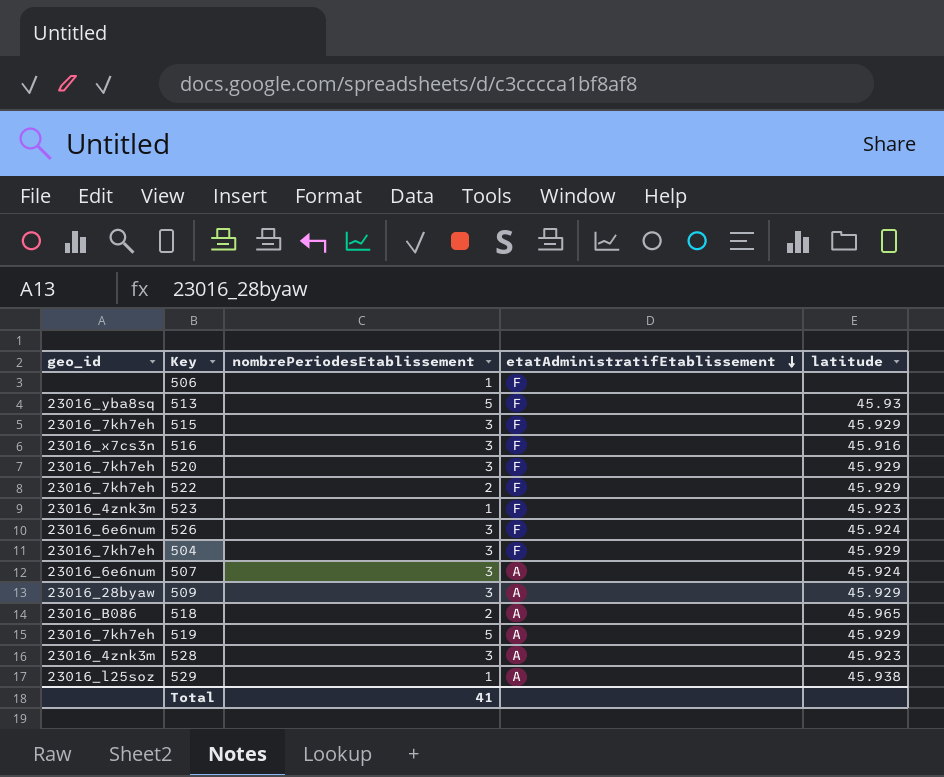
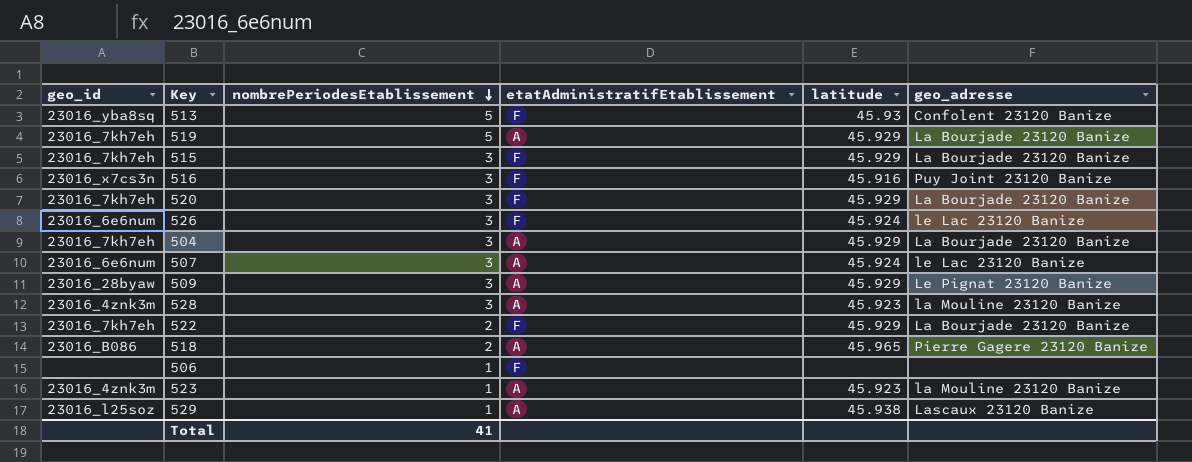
row order: etatAdministratifEtablissement descending -> nombrePeriodesEtablissement descending
column geo_adresse | position: none -> 6
504 | etatAdministratifEtablissement: F -> A
523 | etatAdministratifEtablissement: F -> A

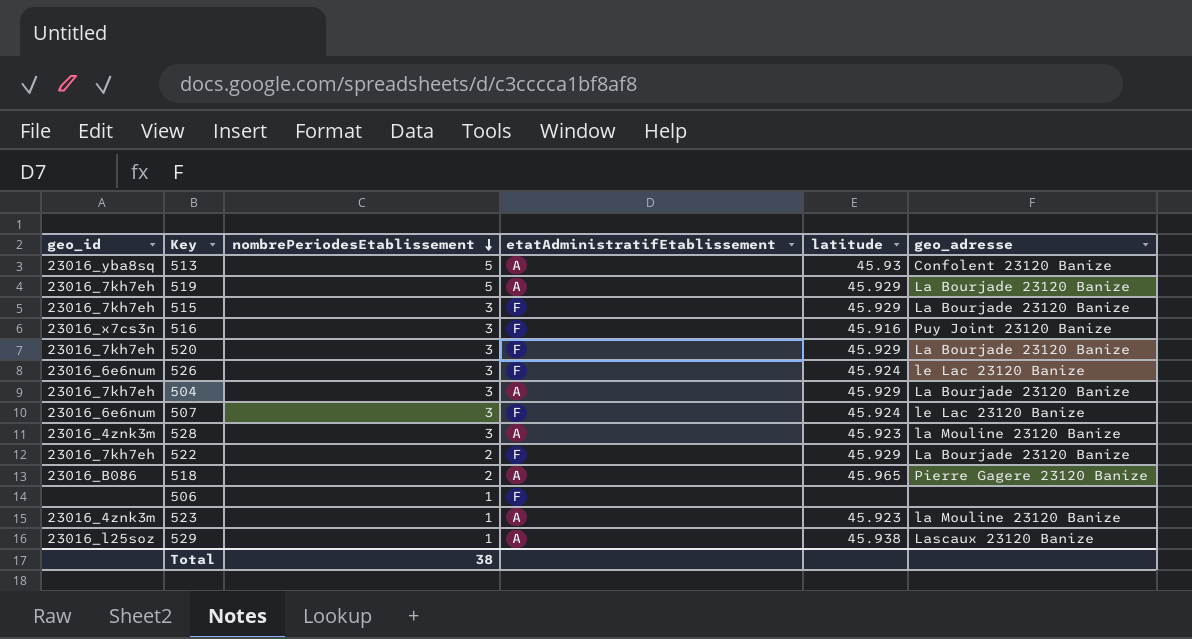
row 509: 23016_28byaw | 3 | A | 45.929 | Le Pignat 23120 Banize -> none
513 | etatAdministratifEtablissement: F -> A
507 | etatAdministratifEtablissement: A -> F
Total | nombrePeriodesEtablissement: 41 -> 38

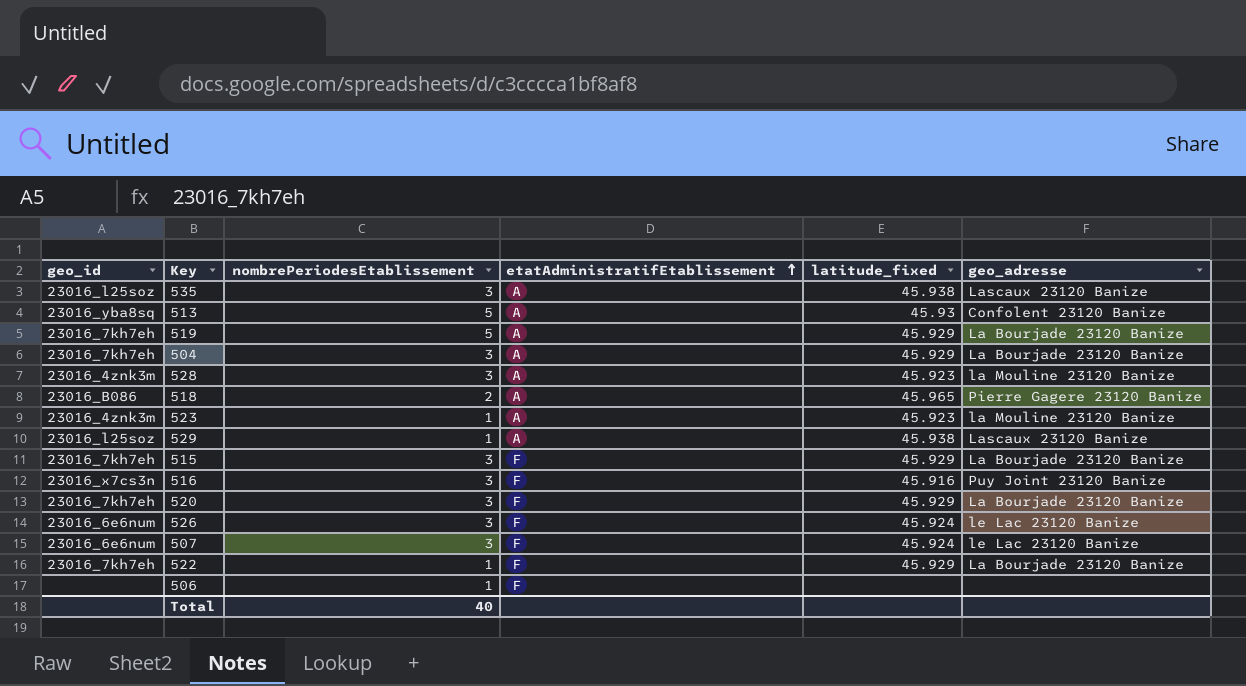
row order: nombrePeriodesEtablissement descending -> etatAdministratifEtablissement ascending
column name: latitude -> latitude_fixed
row 535: none -> 23016_l25soz | 3 | A | 45.938 | Lascaux 23120 Banize
522 | nombrePeriodesEtablissement: 2 -> 1
Total | nombrePeriodesEtablissement: 38 -> 40

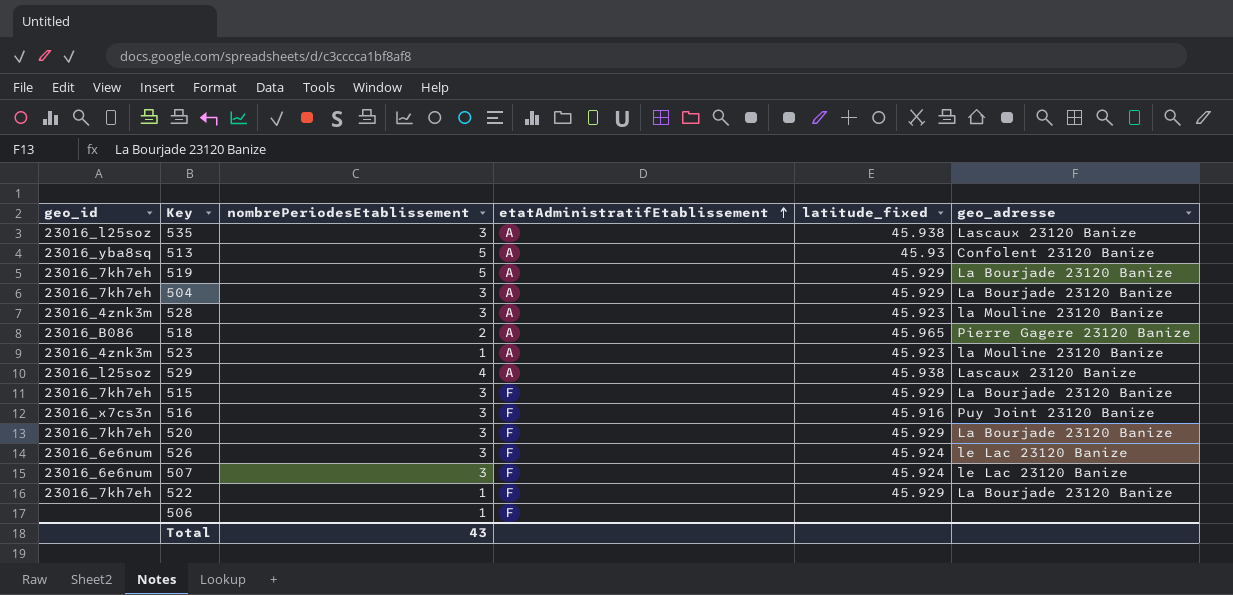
529 | nombrePeriodesEtablissement: 1 -> 4
Total | nombrePeriodesEtablissement: 40 -> 43

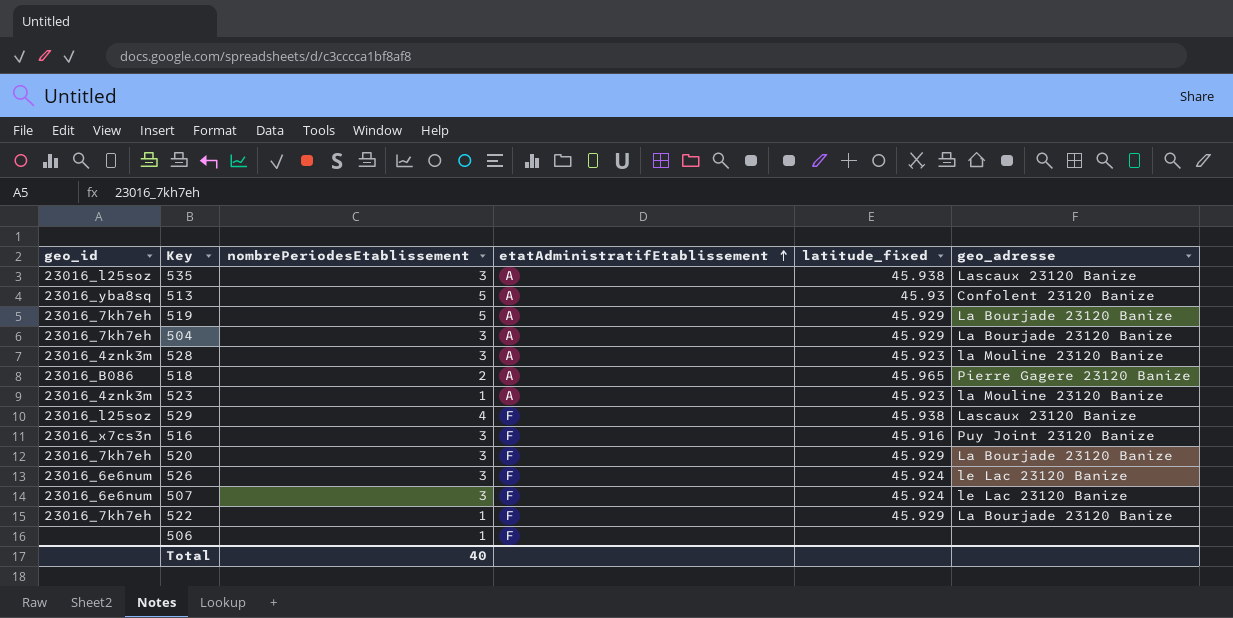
row 515: 23016_7kh7eh | 3 | F | 45.929 | La Bourjade 23120 Banize -> none
529 | etatAdministratifEtablissement: A -> F
Total | nombrePeriodesEtablissement: 43 -> 40

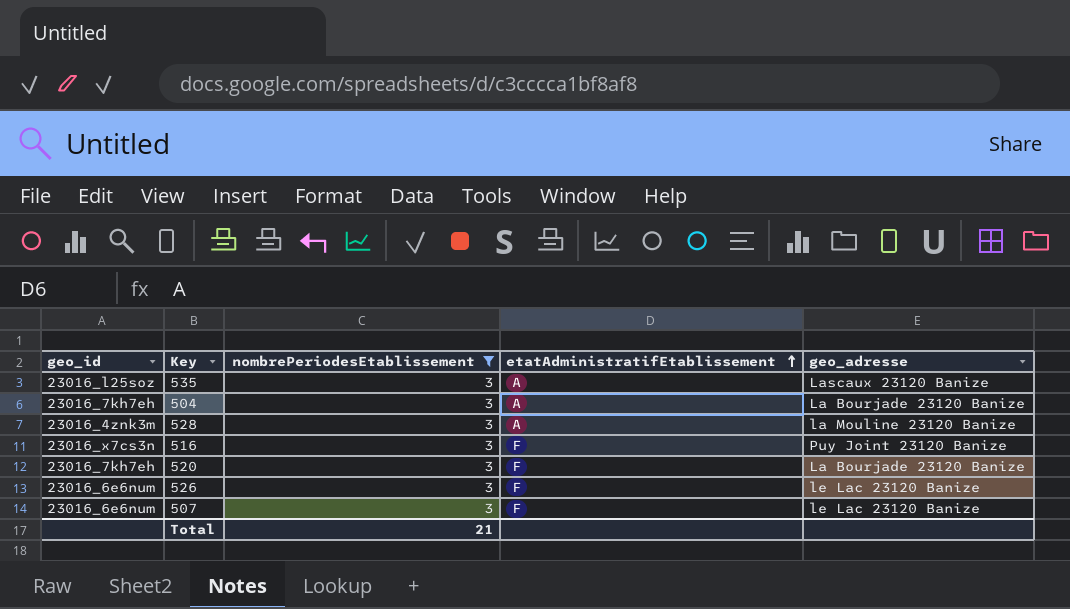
filter: none -> nombrePeriodesEtablissement = 3
column latitude_fixed | position: 5 -> none
Total | nombrePeriodesEtablissement: 40 -> 21

